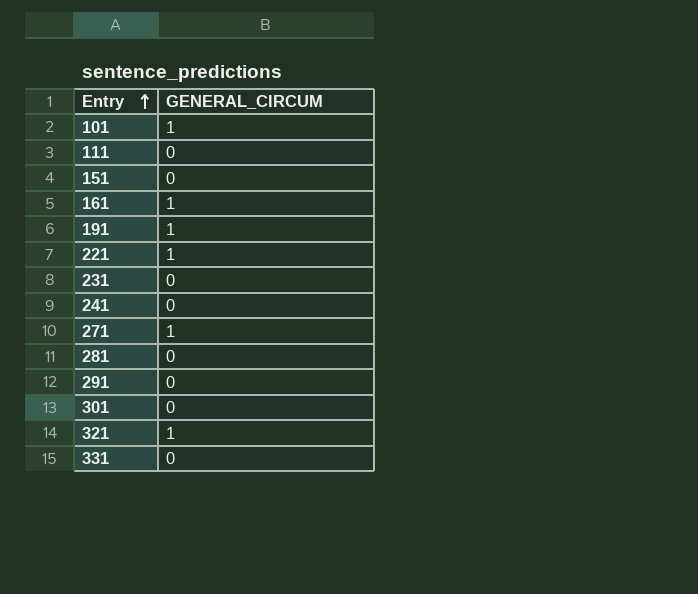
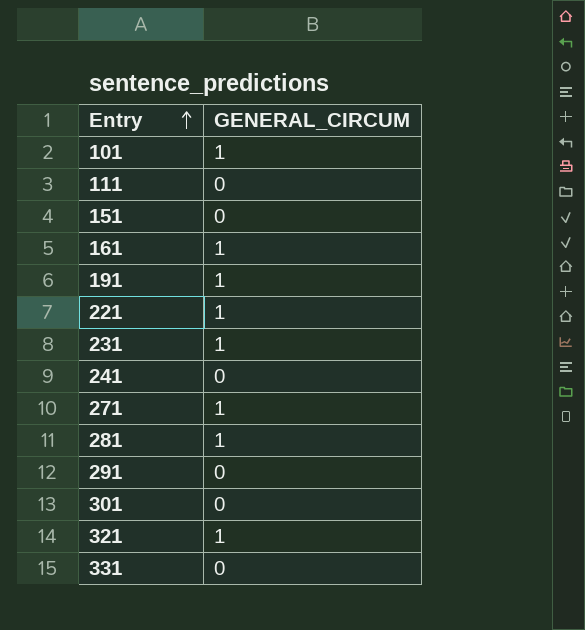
231 | GENERAL_CIRCUM: 0 -> 1
281 | GENERAL_CIRCUM: 0 -> 1

